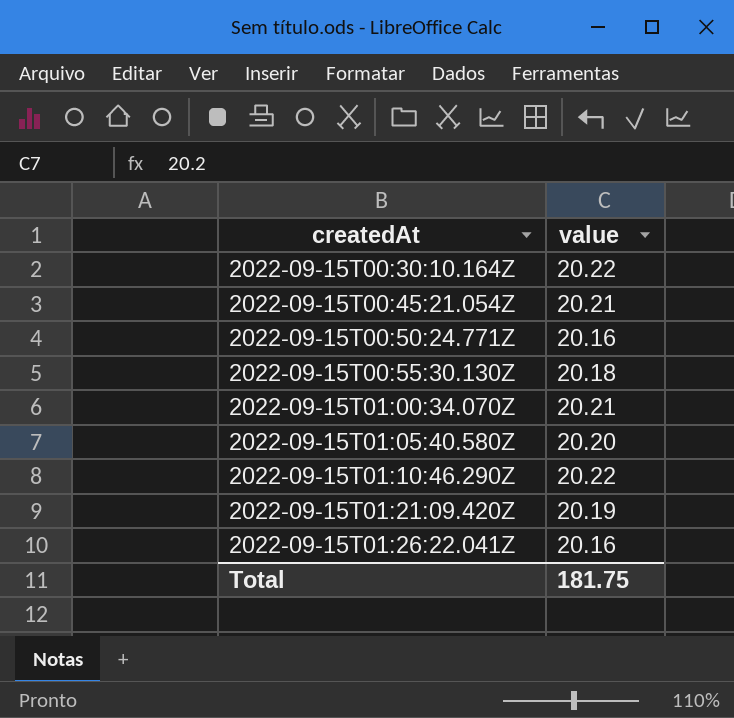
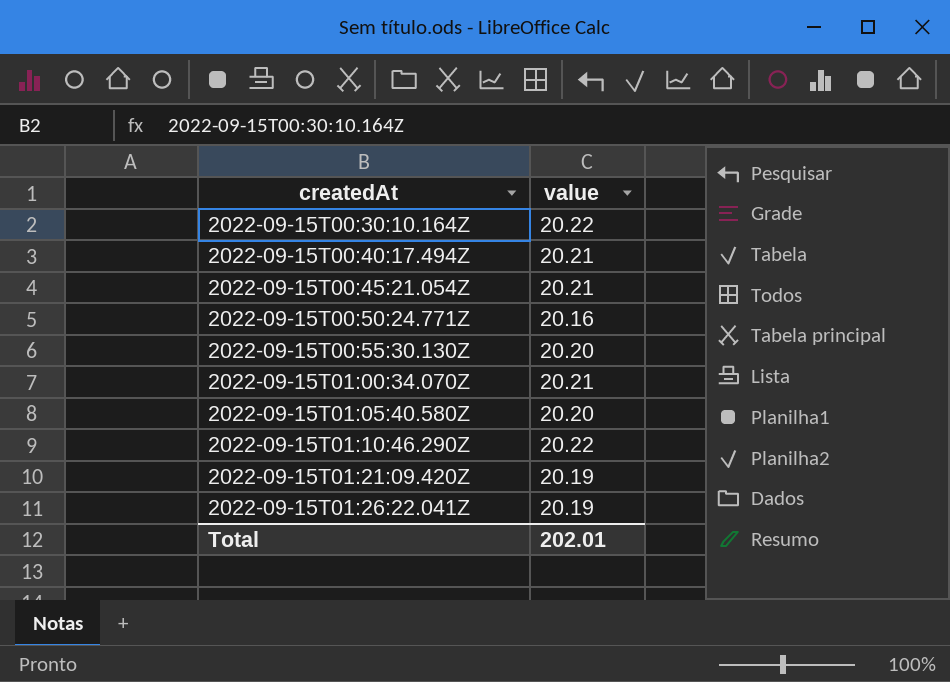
row 2022-09-15T00:40:17.494Z: none -> 20.21
2022-09-15T00:55:30.130Z | value: 20.18 -> 20.20
2022-09-15T01:26:22.041Z | value: 20.16 -> 20.19
Total | value: 181.75 -> 202.01

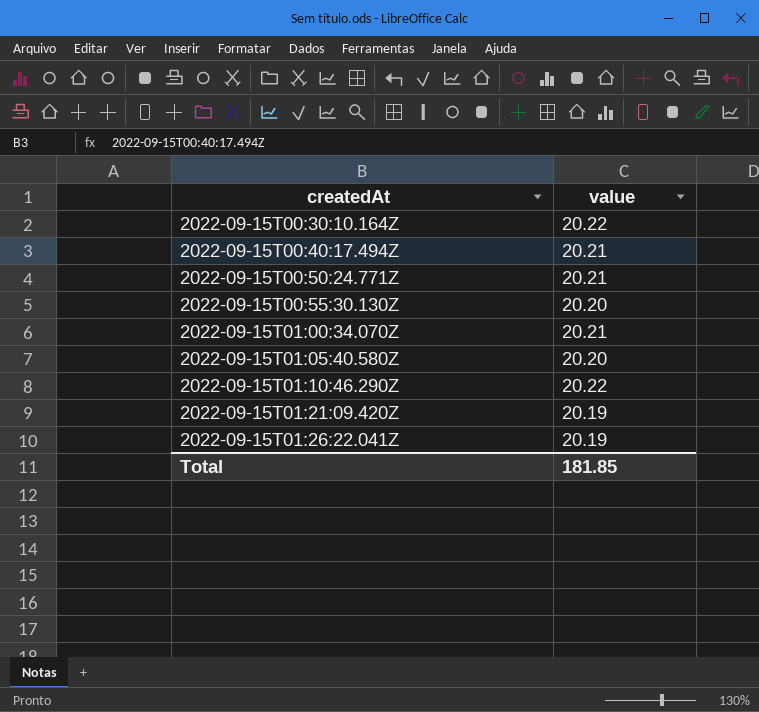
row 2022-09-15T00:45:21.054Z: 20.21 -> none
2022-09-15T00:50:24.771Z | value: 20.16 -> 20.21
Total | value: 202.01 -> 181.85

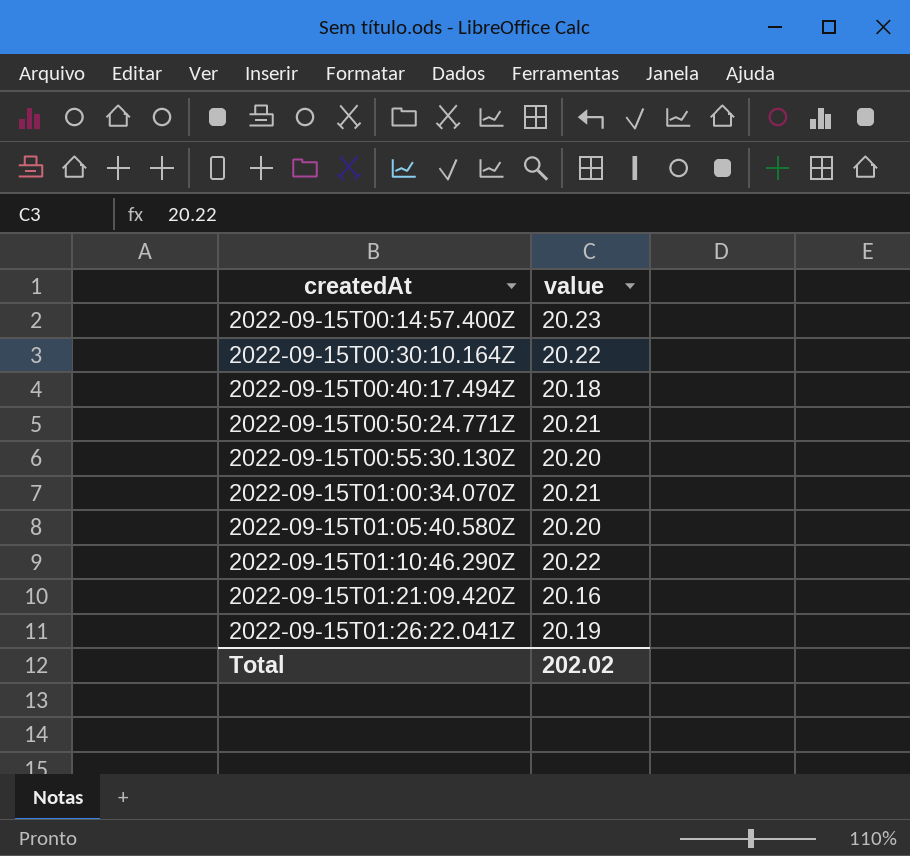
row 2022-09-15T00:14:57.400Z: none -> 20.23
2022-09-15T00:40:17.494Z | value: 20.21 -> 20.18
2022-09-15T01:21:09.420Z | value: 20.19 -> 20.16
Total | value: 181.85 -> 202.02

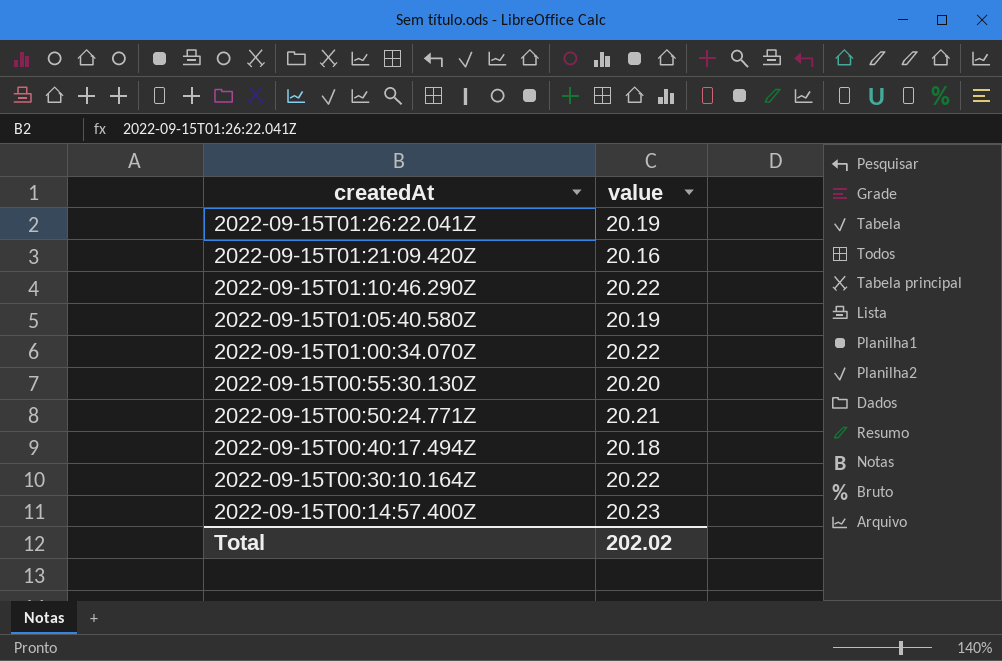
row order: createdAt ascending -> createdAt descending
2022-09-15T01:05:40.580Z | value: 20.20 -> 20.19
2022-09-15T01:00:34.070Z | value: 20.21 -> 20.22

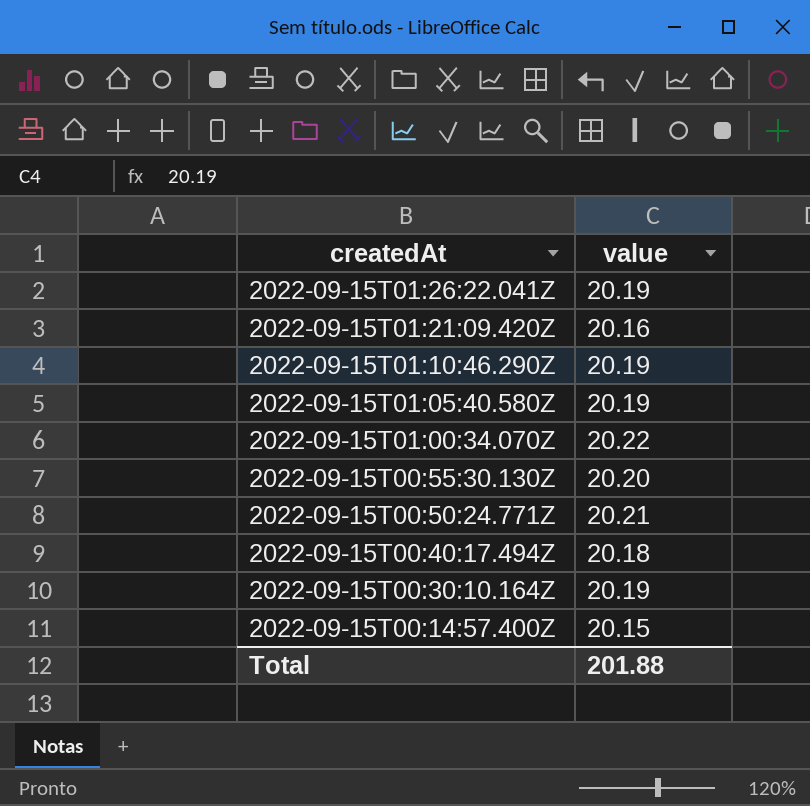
2022-09-15T01:10:46.290Z | value: 20.22 -> 20.19
2022-09-15T00:30:10.164Z | value: 20.22 -> 20.19
2022-09-15T00:14:57.400Z | value: 20.23 -> 20.15
Total | value: 202.02 -> 201.88

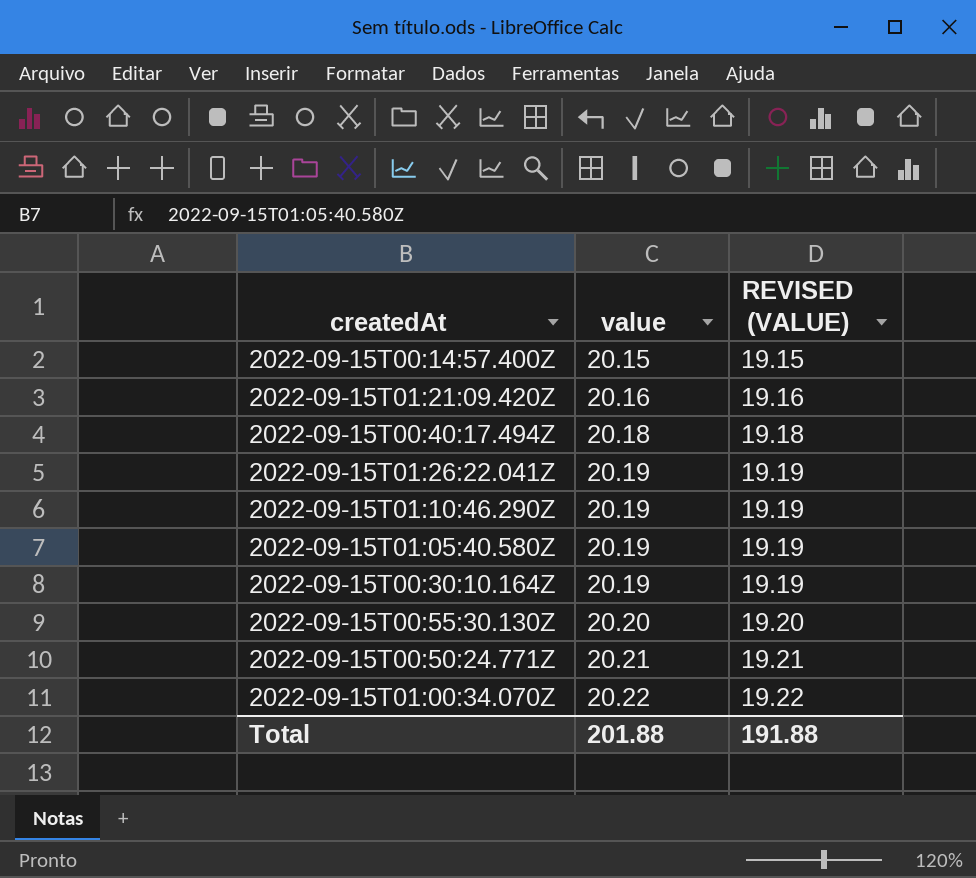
row order: createdAt descending -> value ascending
column REVISED (VALUE) | formula: none -> [value] - 1

